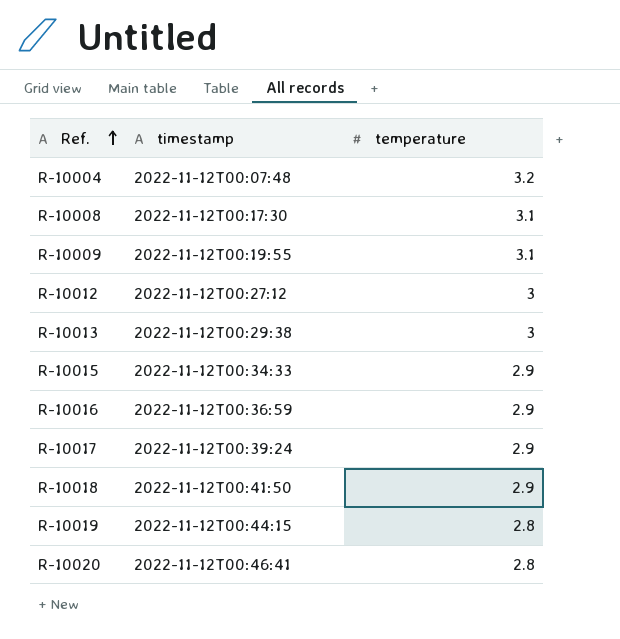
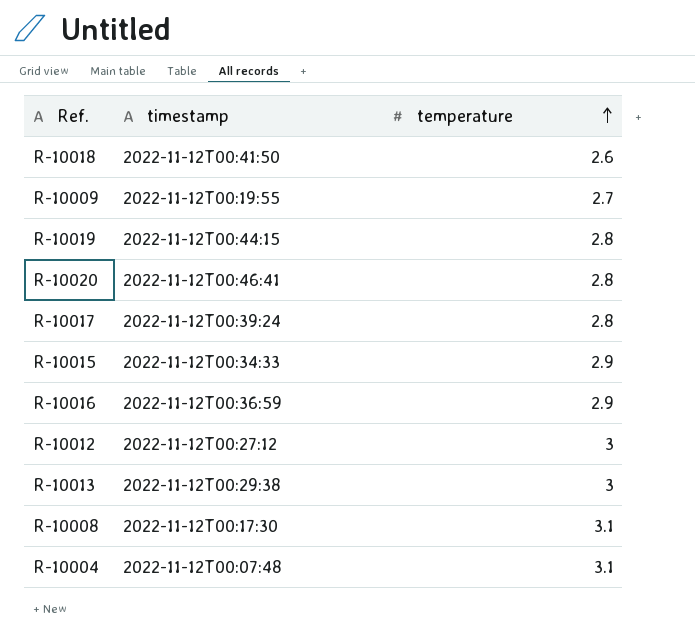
row order: Ref. ascending -> temperature ascending
R-10018 | temperature: 2.9 -> 2.6
R-10009 | temperature: 3.1 -> 2.7
R-10017 | temperature: 2.9 -> 2.8
R-10004 | temperature: 3.2 -> 3.1

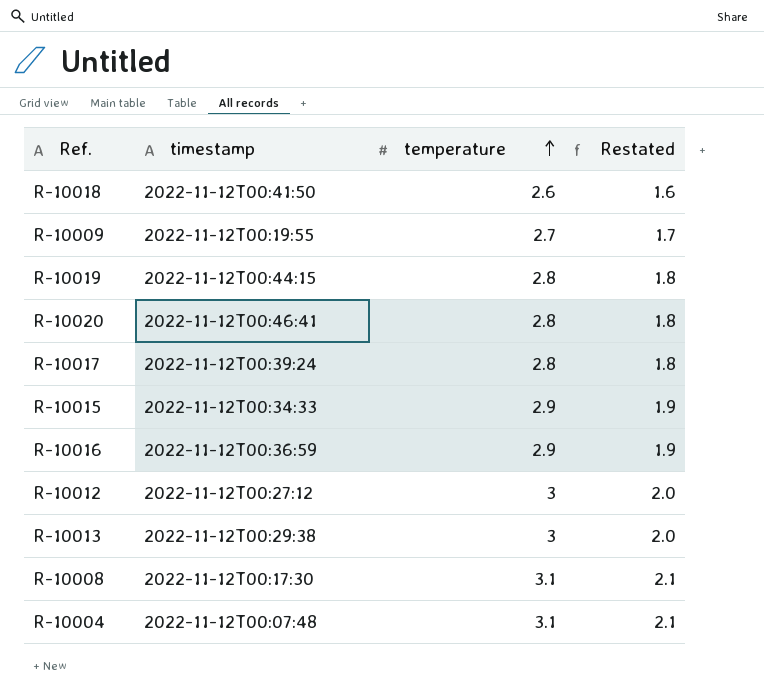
column Restated | formula: none -> [temperature] - 1

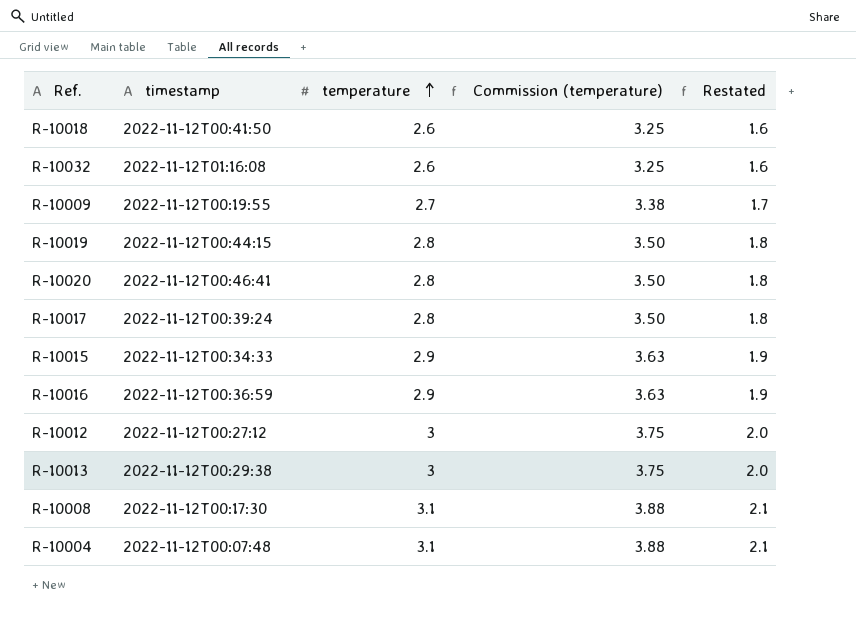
column Commission (temperature) | formula: none -> [temperature] * 1.25
row R-10032: none -> 2022-11-12T01:16:08 | 2.6 | 3.25 | 1.6

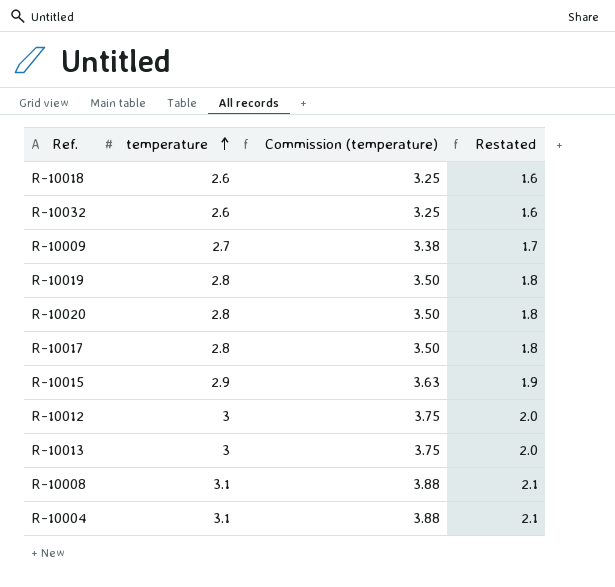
column timestamp | position: 2 -> none
row R-10016: 2022-11-12T00:36:59 | 2.9 | 3.63 | 1.9 -> none

